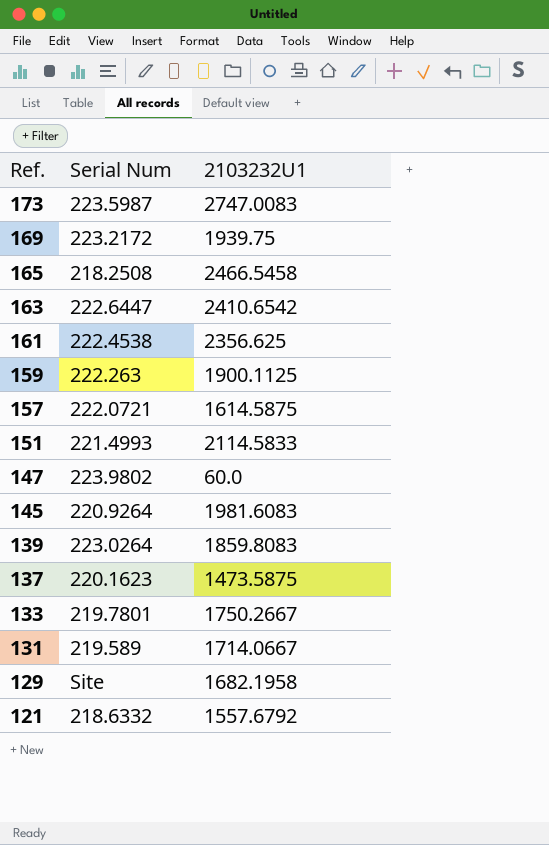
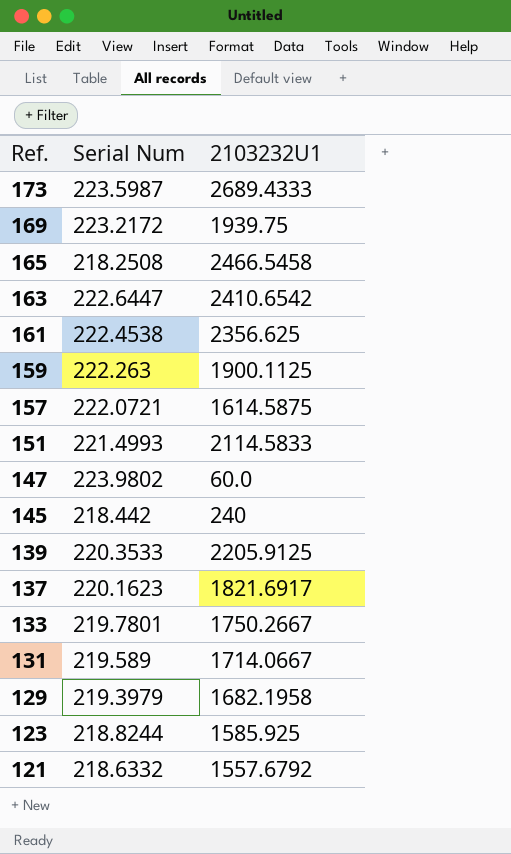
173 | 2103232U1: 2747.0083 -> 2689.4333
145 | Serial Num: 220.9264 -> 218.442
145 | 2103232U1: 1981.6083 -> 240
139 | Serial Num: 223.0264 -> 220.3533
139 | 2103232U1: 1859.8083 -> 2205.9125
137 | 2103232U1: 1473.5875 -> 1821.6917
129 | Serial Num: Site -> 219.3979
row 123: none -> 218.8244 | 1585.925

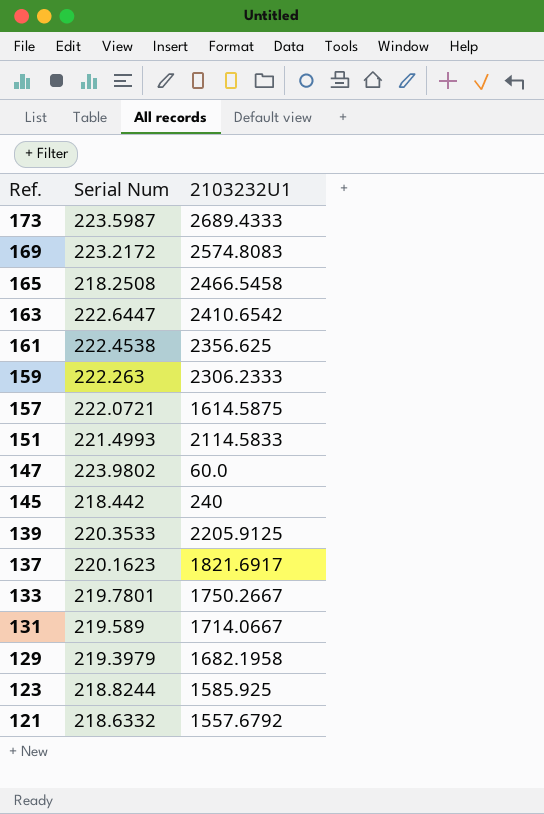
169 | 2103232U1: 1939.75 -> 2574.8083
159 | 2103232U1: 1900.1125 -> 2306.2333

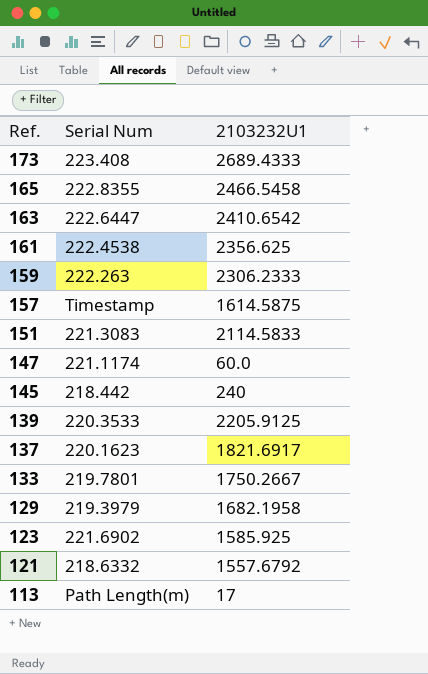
row 169: 223.2172 | 2574.8083 -> none
row 131: 219.589 | 1714.0667 -> none
173 | Serial Num: 223.5987 -> 223.408
165 | Serial Num: 218.2508 -> 222.8355
157 | Serial Num: 222.0721 -> Timestamp
151 | Serial Num: 221.4993 -> 221.3083
147 | Serial Num: 223.9802 -> 221.1174
123 | Serial Num: 218.8244 -> 221.6902
row 113: none -> Path Length(m) | 17

